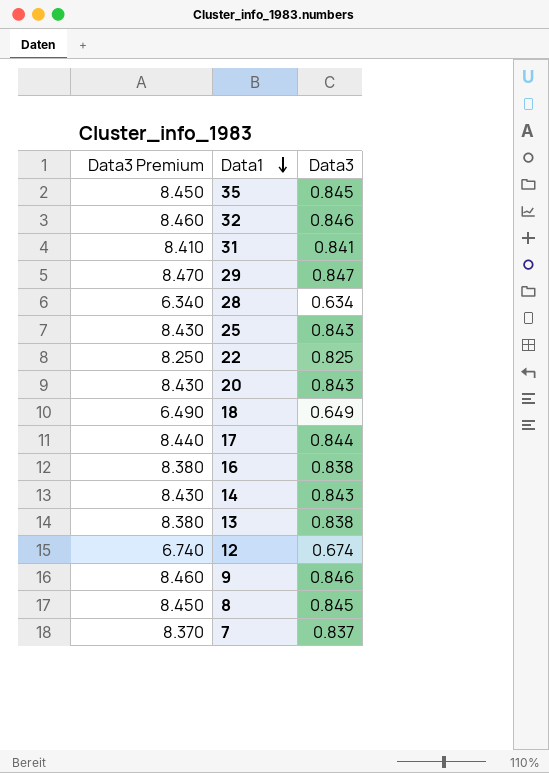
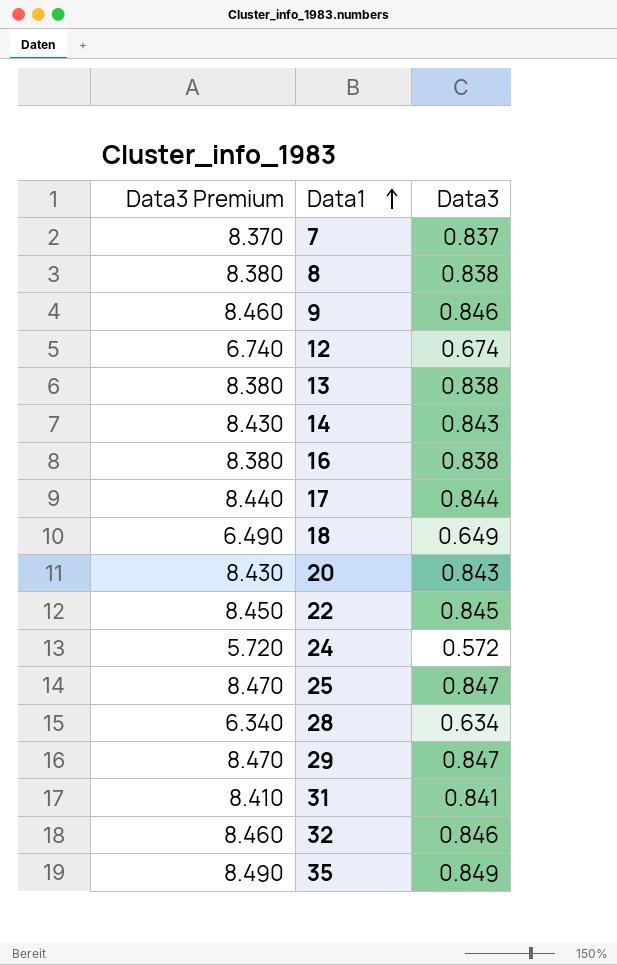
row order: Data1 descending -> Data1 ascending
8 | Data3 Premium: 8.450 -> 8.380
8 | Data3: 0.845 -> 0.838
22 | Data3 Premium: 8.250 -> 8.450
22 | Data3: 0.825 -> 0.845
row 24: none -> 5.720 | 0.572
25 | Data3 Premium: 8.430 -> 8.470
25 | Data3: 0.843 -> 0.847
35 | Data3 Premium: 8.450 -> 8.490
35 | Data3: 0.845 -> 0.849

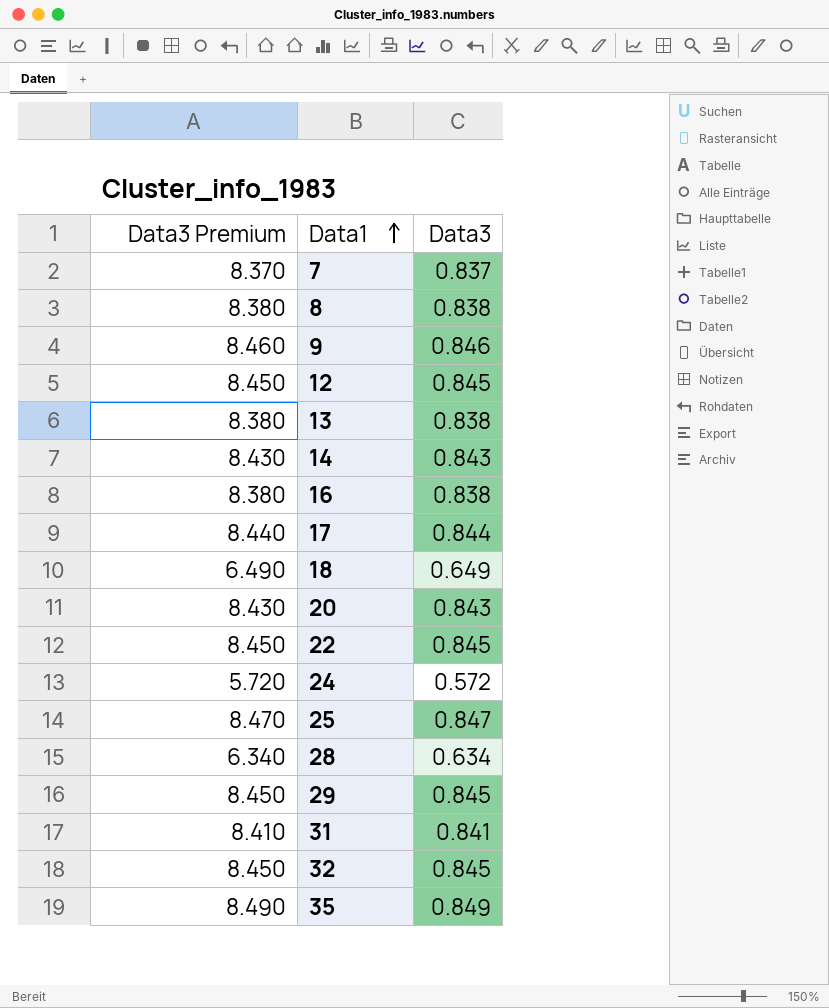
12 | Data3 Premium: 6.740 -> 8.450
12 | Data3: 0.674 -> 0.845
29 | Data3 Premium: 8.470 -> 8.450
29 | Data3: 0.847 -> 0.845
32 | Data3 Premium: 8.460 -> 8.450
32 | Data3: 0.846 -> 0.845

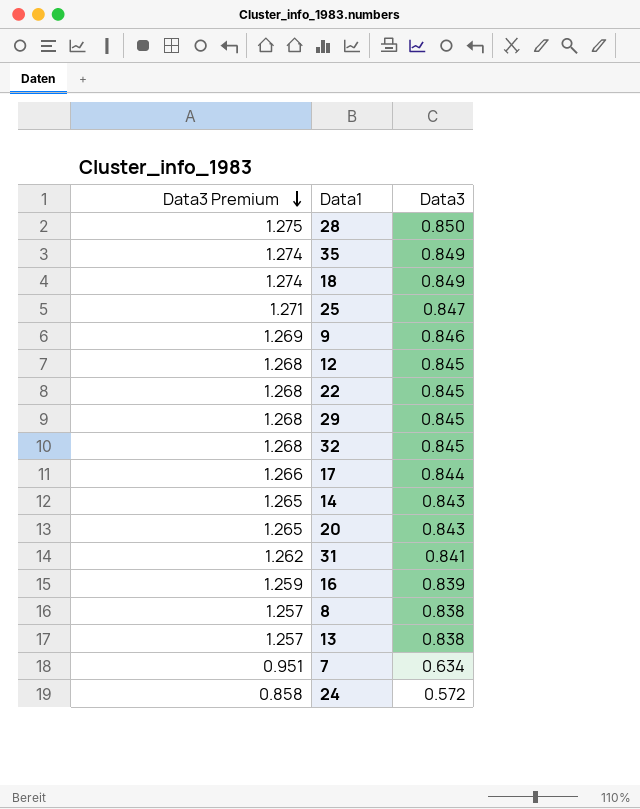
row order: Data1 ascending -> Data3 Premium descending
column Data3 Premium | formula: [Data3] * 10 -> [Data3] * 1.5
28 | Data3: 0.634 -> 0.850
18 | Data3: 0.649 -> 0.849
16 | Data3: 0.838 -> 0.839
7 | Data3: 0.837 -> 0.634

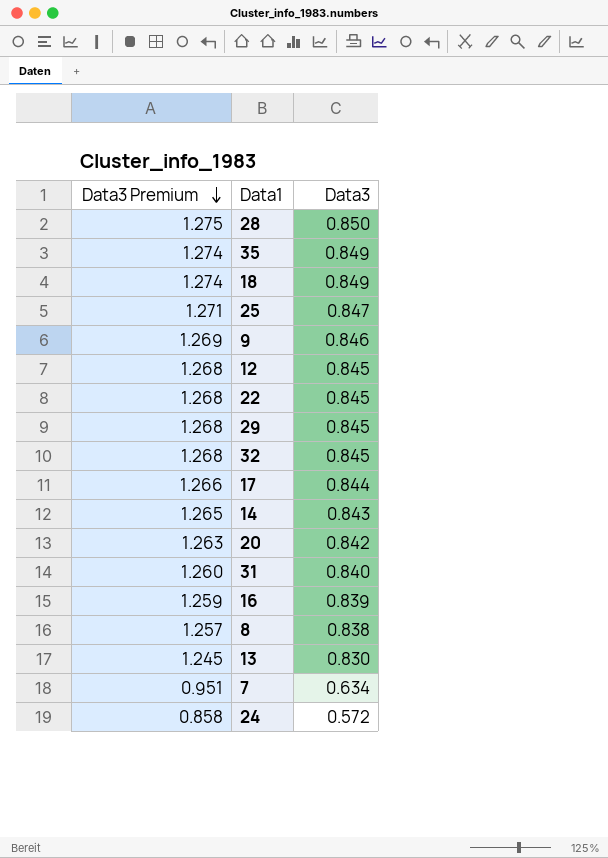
20 | Data3 Premium: 1.265 -> 1.263
20 | Data3: 0.843 -> 0.842
31 | Data3 Premium: 1.262 -> 1.260
31 | Data3: 0.841 -> 0.840
13 | Data3 Premium: 1.257 -> 1.245
13 | Data3: 0.838 -> 0.830

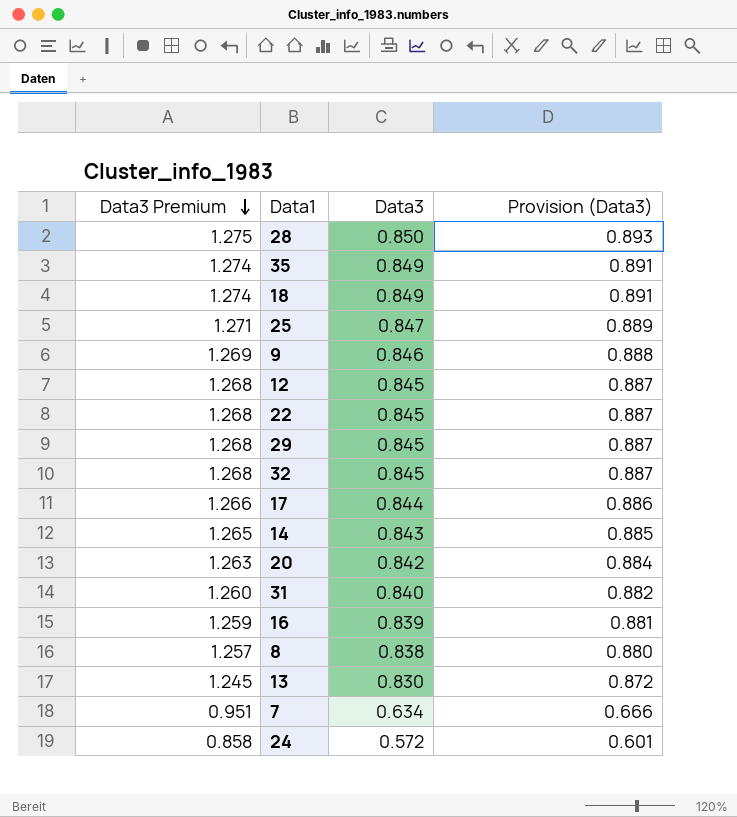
column Provision (Data3) | formula: none -> [Data3] * 1.05

